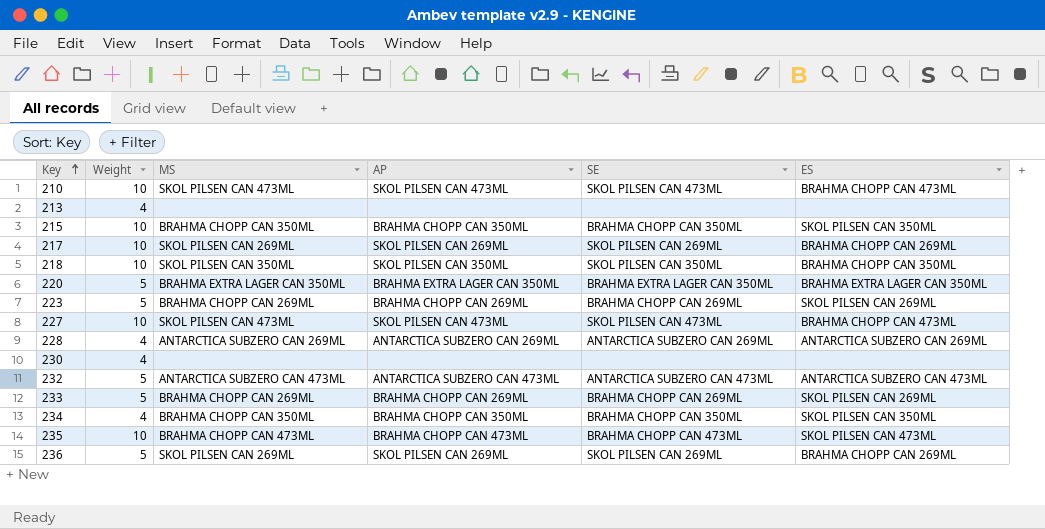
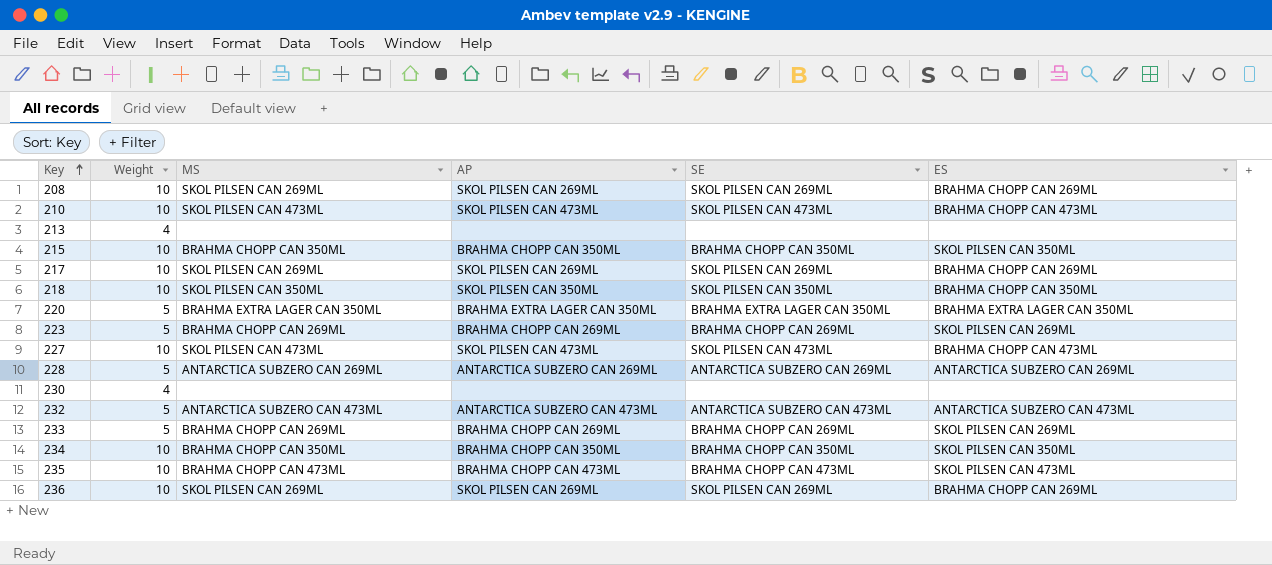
row 208: none -> 10 | SKOL PILSEN CAN 269ML | SKOL PILSEN CAN 269ML | SKOL PILSEN CAN 269ML | BRAHMA CHOPP CAN 269ML
228 | Weight: 4 -> 5
234 | Weight: 4 -> 10
236 | Weight: 5 -> 10

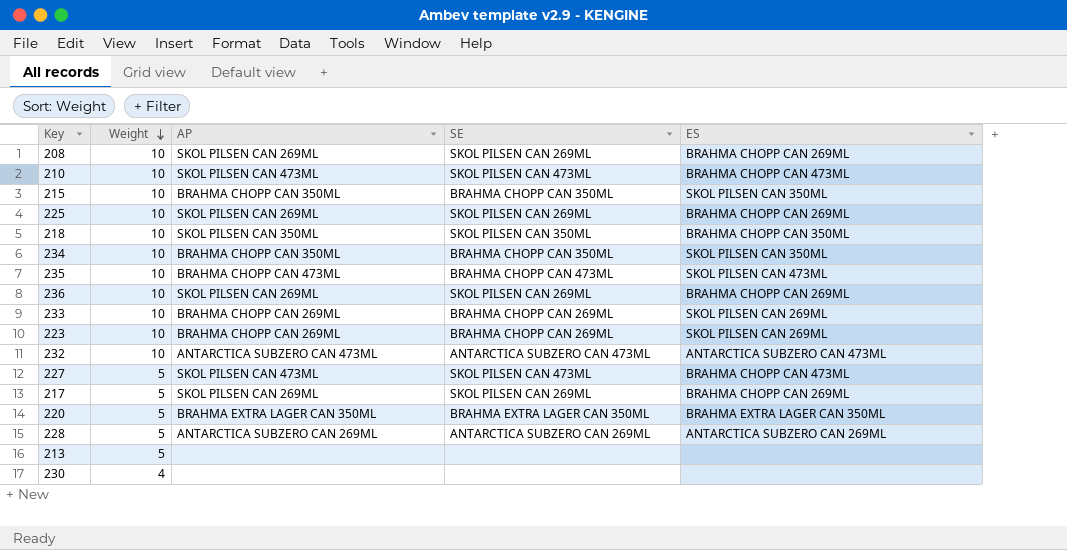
row order: Key ascending -> Weight descending
column MS | position: 3 -> none
row 225: none -> 10 | SKOL PILSEN CAN 269ML | SKOL PILSEN CAN 269ML | BRAHMA CHOPP CAN 269ML
233 | Weight: 5 -> 10
223 | Weight: 5 -> 10
232 | Weight: 5 -> 10
227 | Weight: 10 -> 5
217 | Weight: 10 -> 5
213 | Weight: 4 -> 5

